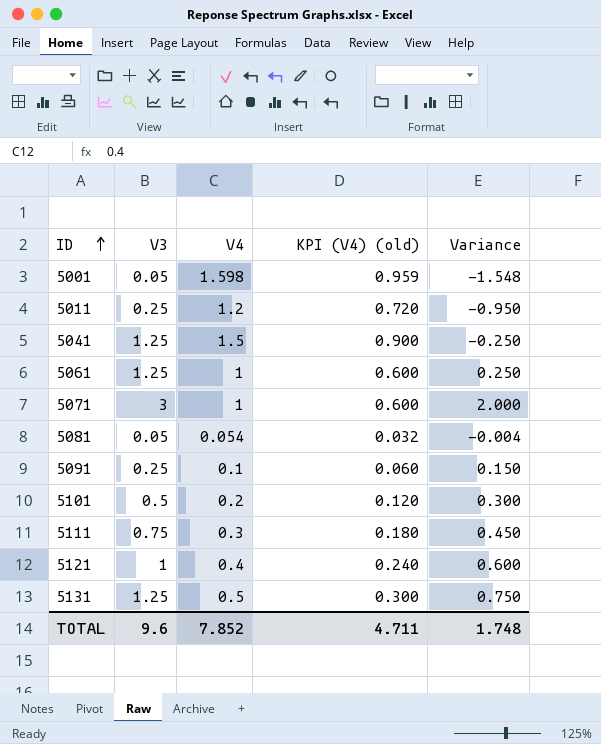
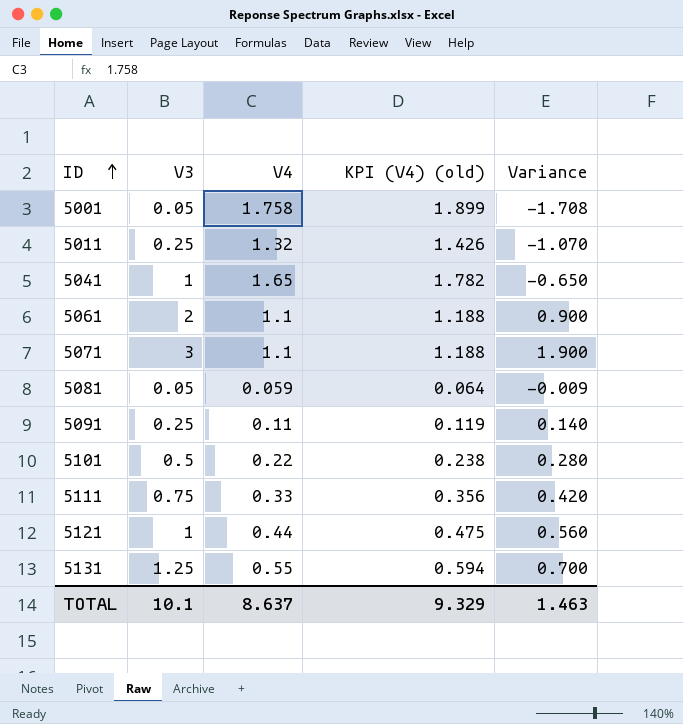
column KPI (V4) (old) | formula: [V4] * 0.6 -> [V4] * 1.08
5001 | V4: 1.598 -> 1.758
5001 | Variance: -1.548 -> -1.708
5011 | V4: 1.2 -> 1.32
5011 | Variance: -0.950 -> -1.070
5041 | V3: 1.25 -> 1
5041 | V4: 1.5 -> 1.65
5041 | Variance: -0.250 -> -0.650
5061 | V3: 1.25 -> 2
5061 | V4: 1 -> 1.1
5061 | Variance: 0.250 -> 0.900
5071 | V4: 1 -> 1.1
5071 | Variance: 2.000 -> 1.900
5081 | V4: 0.054 -> 0.059
5081 | Variance: -0.004 -> -0.009
5091 | V4: 0.1 -> 0.11
5091 | Variance: 0.150 -> 0.140
5101 | V4: 0.2 -> 0.22
5101 | Variance: 0.300 -> 0.280
5111 | V4: 0.3 -> 0.33
5111 | Variance: 0.450 -> 0.420
5121 | V4: 0.4 -> 0.44
5121 | Variance: 0.600 -> 0.560
5131 | V4: 0.5 -> 0.55
5131 | Variance: 0.750 -> 0.700
TOTAL | V3: 9.6 -> 10.1
TOTAL | V4: 7.852 -> 8.637
TOTAL | KPI (V4) (old): 4.711 -> 9.329
TOTAL | Variance: 1.748 -> 1.463

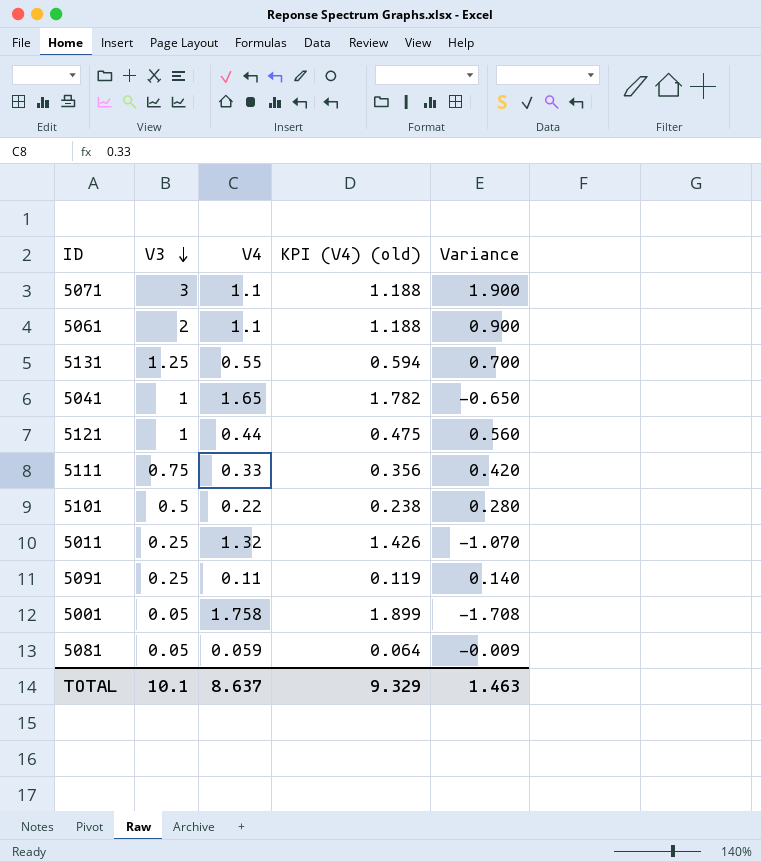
row order: ID ascending -> V3 descending

